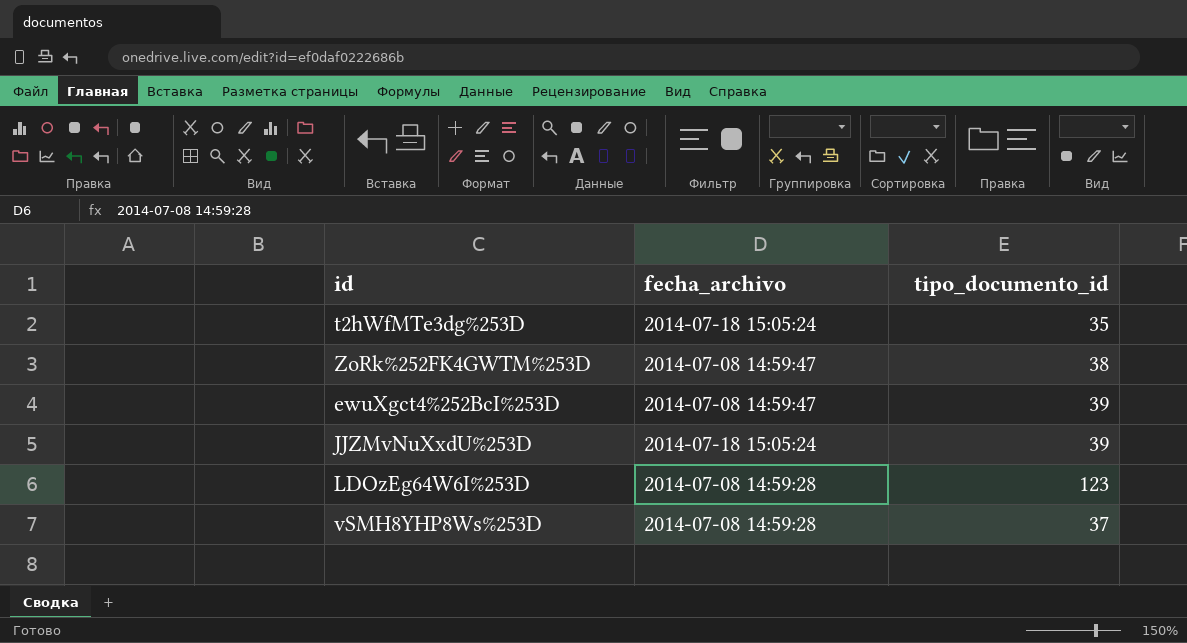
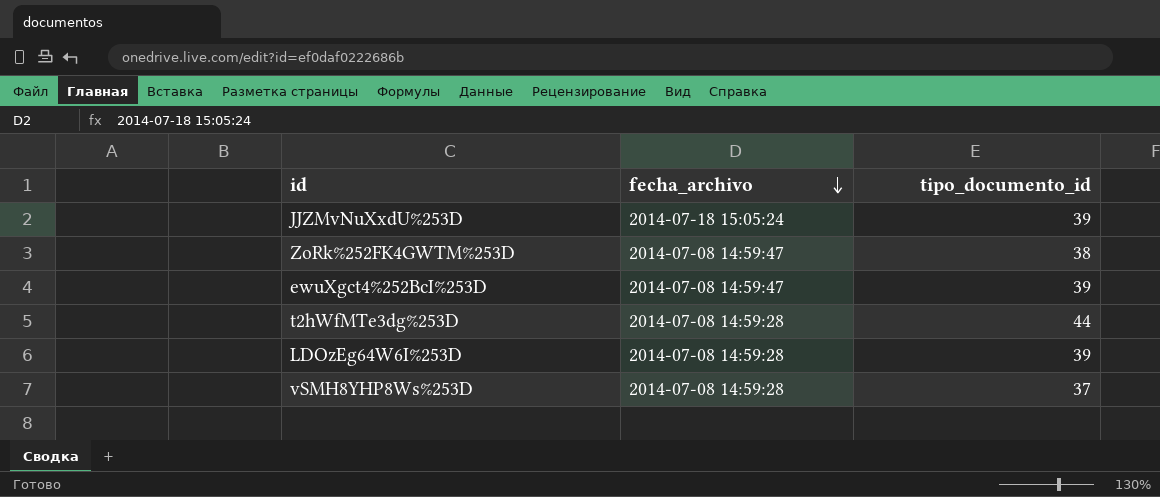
row order: none -> fecha_archivo descending
t2hWfMTe3dg%253D | fecha_archivo: 2014-07-18 15:05:24 -> 2014-07-08 14:59:28
t2hWfMTe3dg%253D | tipo_documento_id: 35 -> 44
LDOzEg64W6I%253D | tipo_documento_id: 123 -> 39

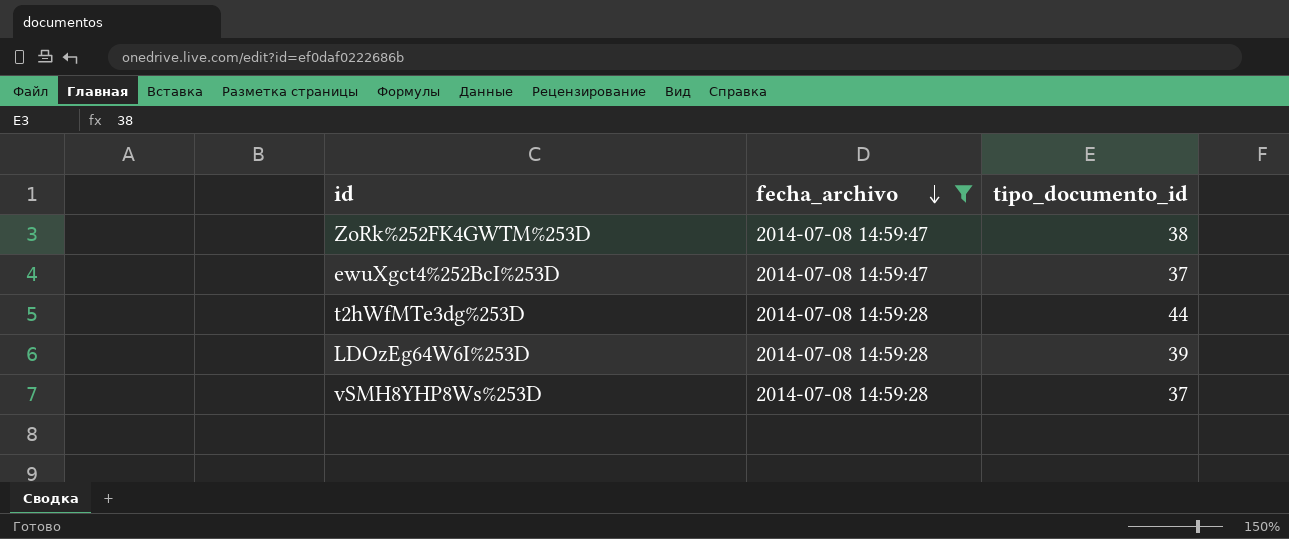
filter: none -> fecha_archivo != 2014-07-18 15:05:24
ewuXgct4%252BcI%253D | tipo_documento_id: 39 -> 37

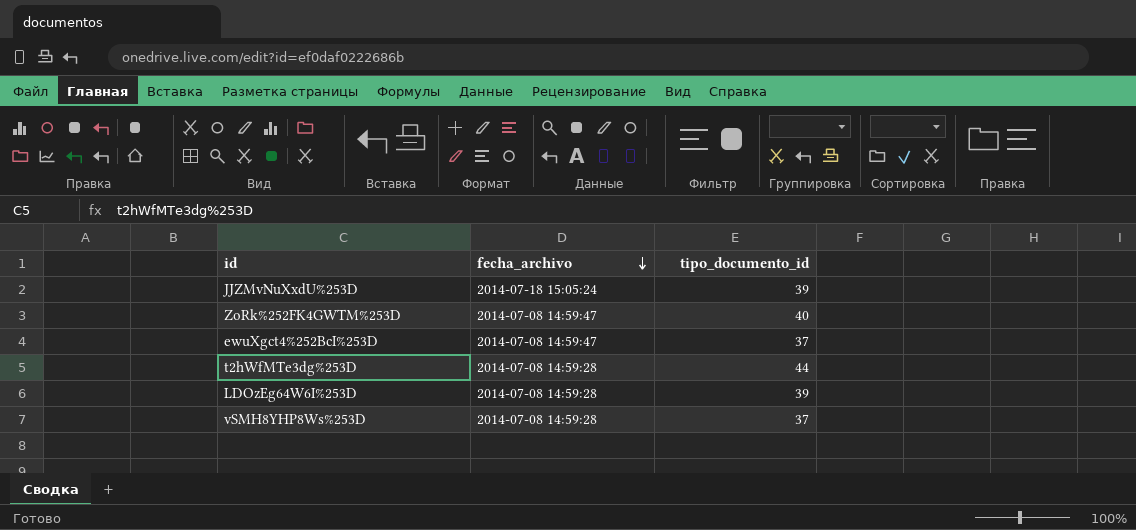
filter: fecha_archivo != 2014-07-18 15:05:24 -> none
ZoRk%252FK4GWTM%253D | tipo_documento_id: 38 -> 40

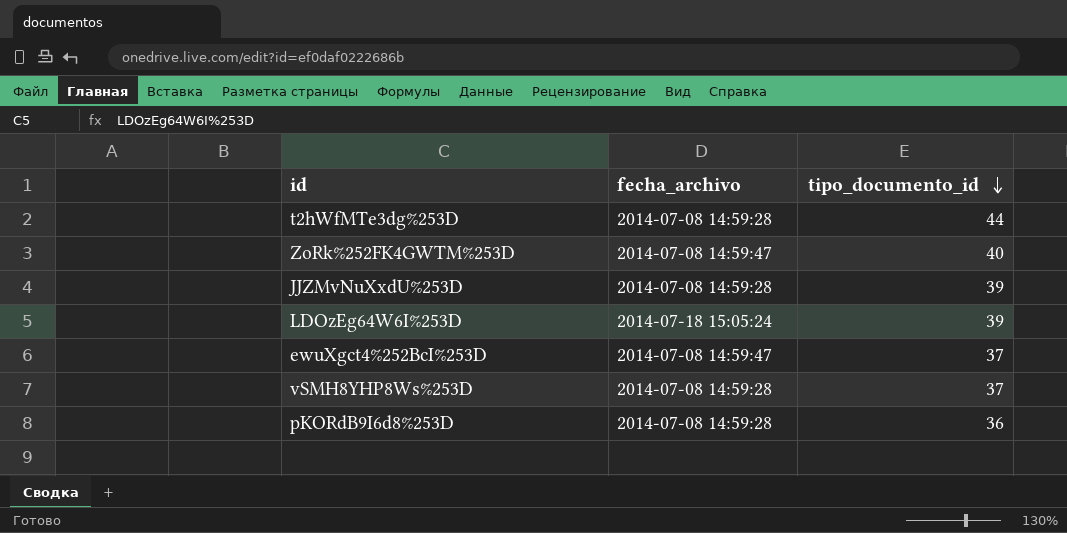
row order: fecha_archivo descending -> tipo_documento_id descending
JJZMvNuXxdU%253D | fecha_archivo: 2014-07-18 15:05:24 -> 2014-07-08 14:59:28
LDOzEg64W6I%253D | fecha_archivo: 2014-07-08 14:59:28 -> 2014-07-18 15:05:24
row pKORdB9I6d8%253D: none -> 2014-07-08 14:59:28 | 36

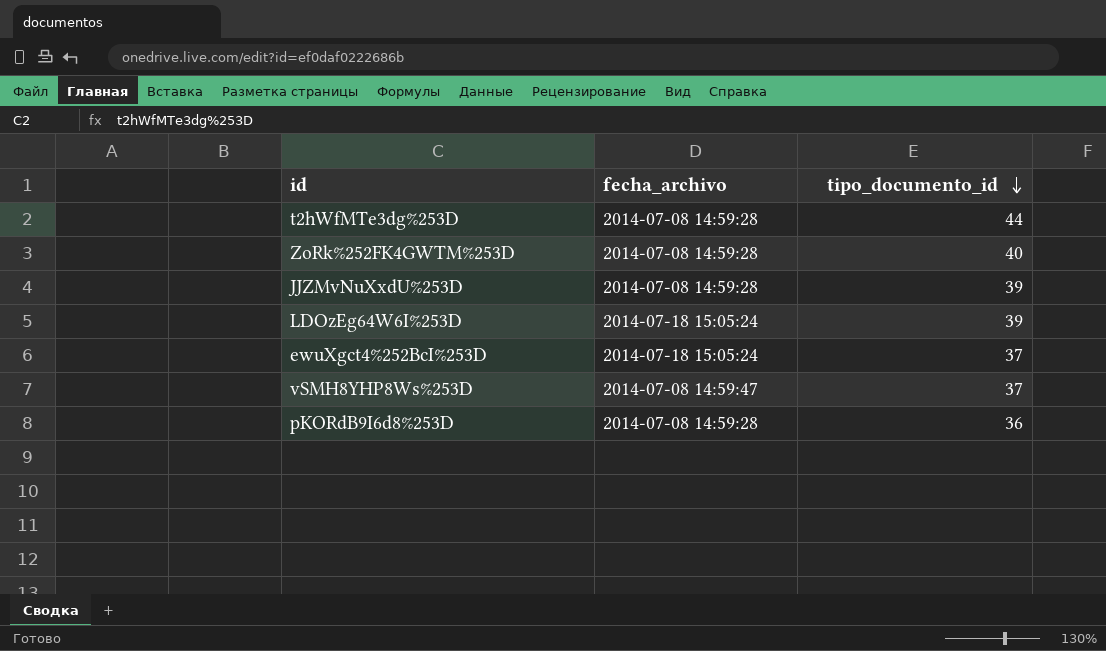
ZoRk%252FK4GWTM%253D | fecha_archivo: 2014-07-08 14:59:47 -> 2014-07-08 14:59:28
ewuXgct4%252BcI%253D | fecha_archivo: 2014-07-08 14:59:47 -> 2014-07-18 15:05:24
vSMH8YHP8Ws%253D | fecha_archivo: 2014-07-08 14:59:28 -> 2014-07-08 14:59:47

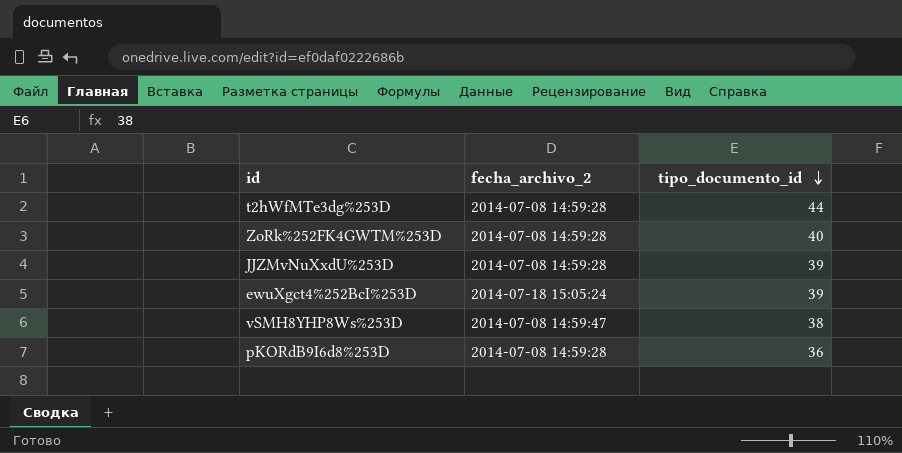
column name: fecha_archivo -> fecha_archivo_2
row LDOzEg64W6I%253D: 2014-07-18 15:05:24 | 39 -> none
ewuXgct4%252BcI%253D | tipo_documento_id: 37 -> 39
vSMH8YHP8Ws%253D | tipo_documento_id: 37 -> 38

